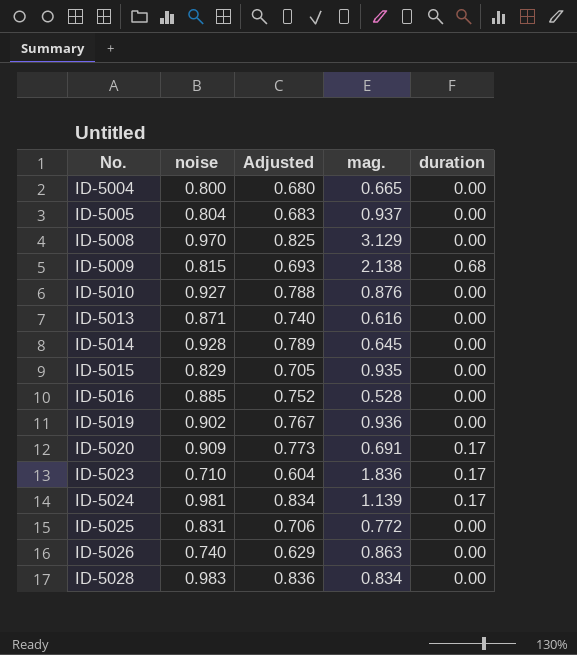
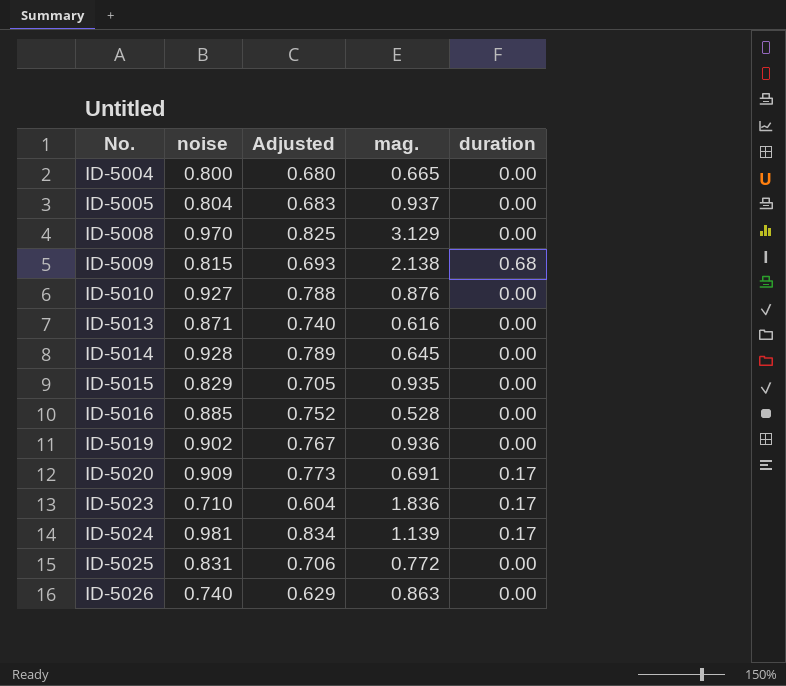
row ID-5028: 0.983 | 0.836 | 0.834 | 0.00 -> none

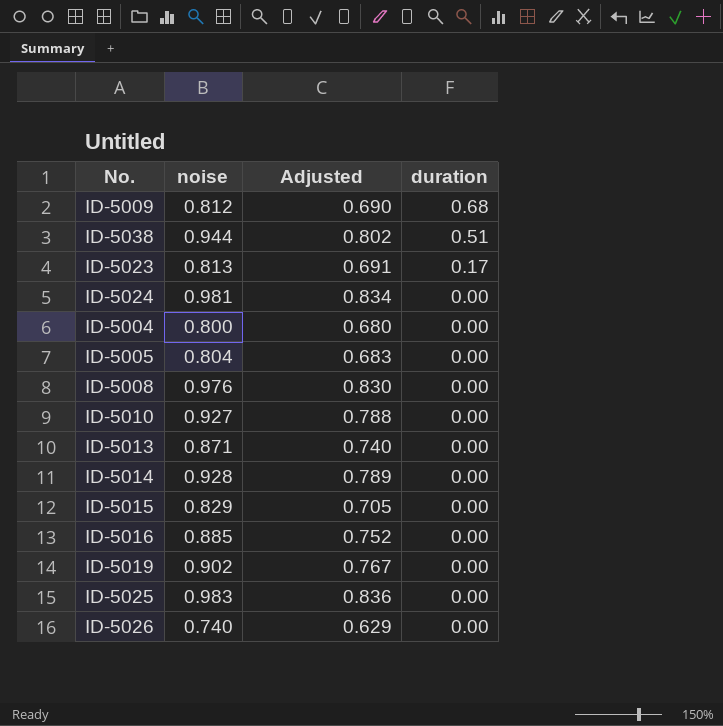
row order: No. ascending -> duration descending
column mag. | position: 4 -> none
row ID-5020: 0.909 | 0.773 | 0.691 | 0.17 -> none
ID-5009 | noise: 0.815 -> 0.812
ID-5009 | Adjusted: 0.693 -> 0.690
row ID-5038: none -> 0.944 | 0.802 | 0.51
ID-5023 | noise: 0.710 -> 0.813
ID-5023 | Adjusted: 0.604 -> 0.691
ID-5024 | duration: 0.17 -> 0.00
ID-5008 | noise: 0.970 -> 0.976
ID-5008 | Adjusted: 0.825 -> 0.830
ID-5025 | noise: 0.831 -> 0.983
ID-5025 | Adjusted: 0.706 -> 0.836

